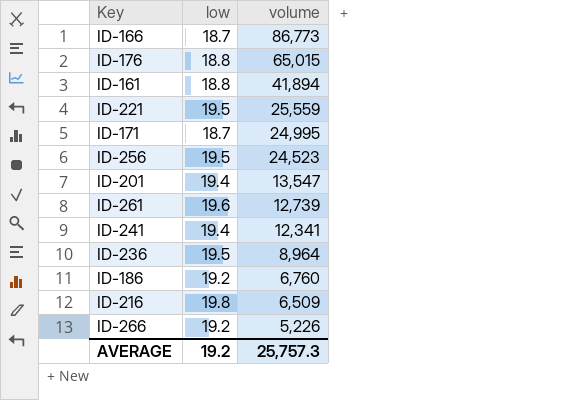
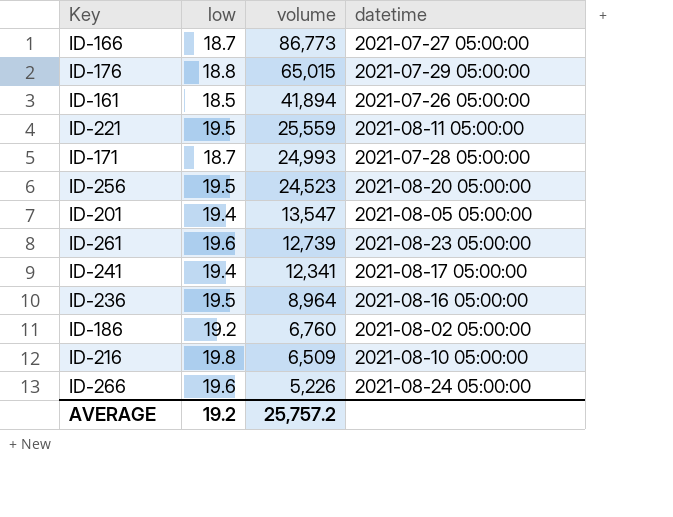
column datetime | position: none -> 4
ID-161 | low: 18.8 -> 18.5
ID-171 | volume: 24,995 -> 24,993
ID-266 | low: 19.2 -> 19.6
AVERAGE | volume: 25,757.3 -> 25,757.2

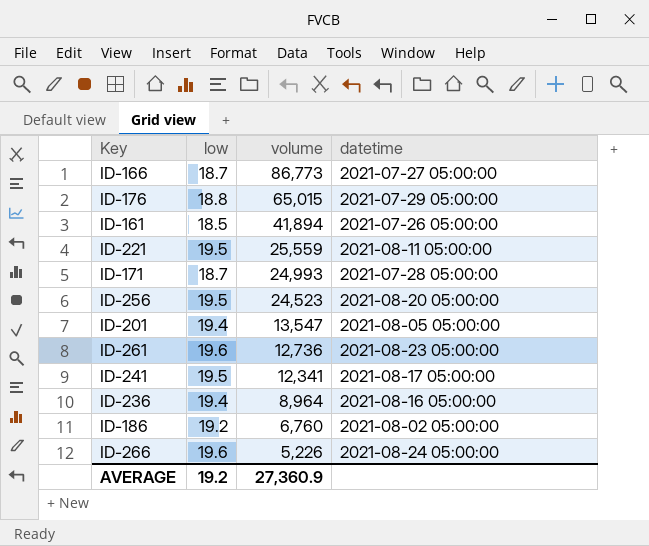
row ID-216: 19.8 | 6,509 | 2021-08-10 05:00:00 -> none
ID-261 | volume: 12,739 -> 12,736
ID-241 | low: 19.4 -> 19.5
ID-236 | low: 19.5 -> 19.4
AVERAGE | volume: 25,757.2 -> 27,360.9

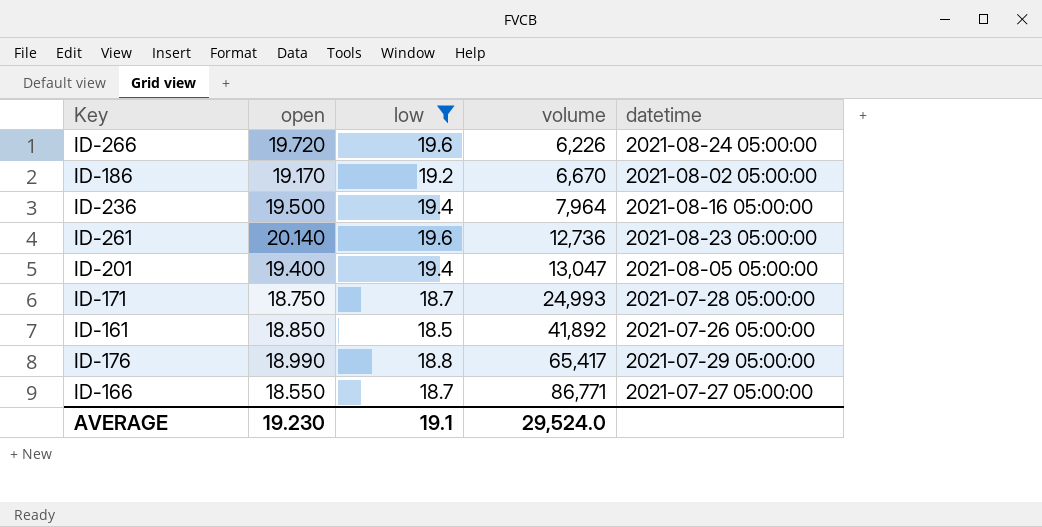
filter: none -> low != 19.5
row order: volume descending -> volume ascending
column open | position: none -> 2
ID-266 | volume: 5,226 -> 6,226
ID-186 | volume: 6,760 -> 6,670
ID-236 | volume: 8,964 -> 7,964
ID-201 | volume: 13,547 -> 13,047
ID-161 | volume: 41,894 -> 41,892
ID-176 | volume: 65,015 -> 65,417
ID-166 | volume: 86,773 -> 86,771
AVERAGE | low: 19.2 -> 19.1
AVERAGE | volume: 27,360.9 -> 29,524.0

